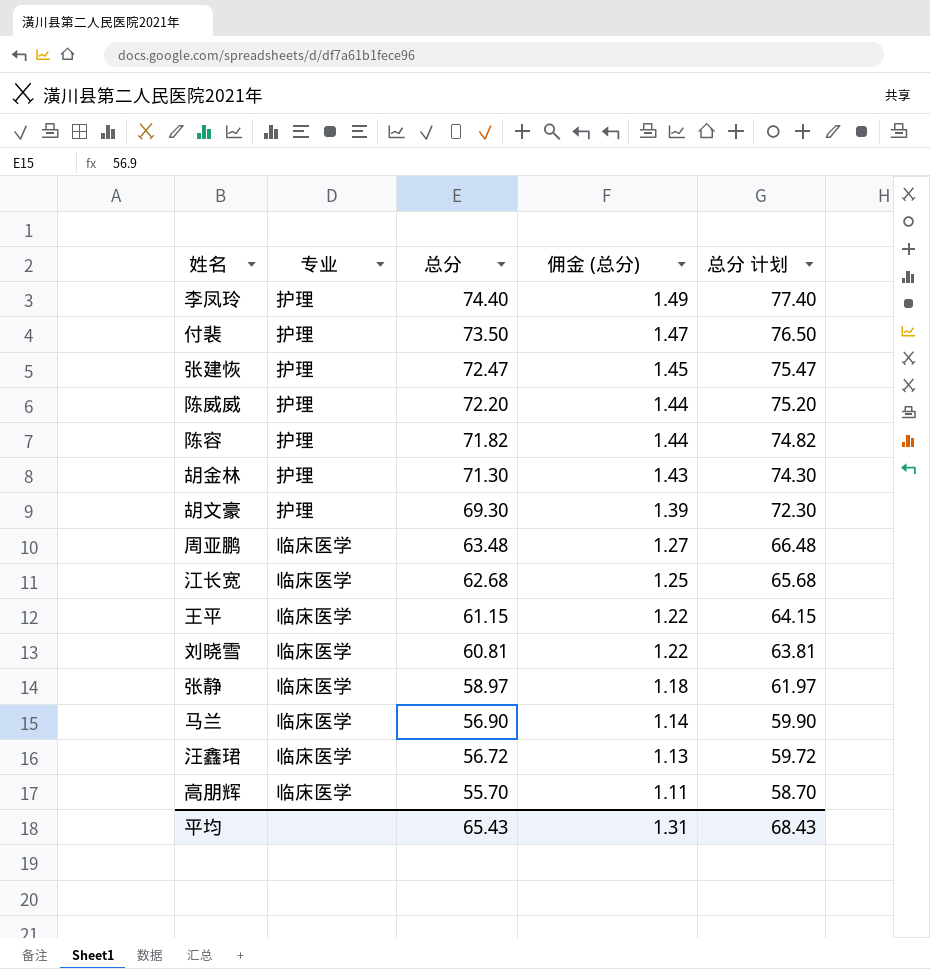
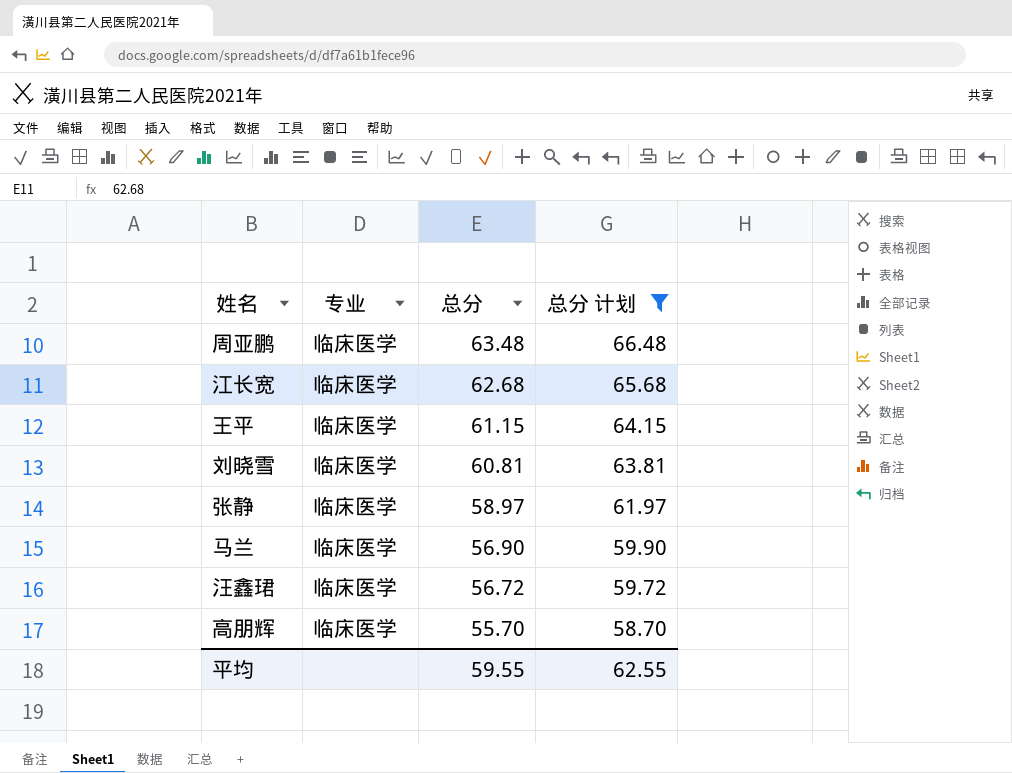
filter: none -> 总分 计划 <= 66.48
column 佣金 (总分) | formula: [总分] * 0.02 -> none
平均 | 总分: 65.43 -> 59.55
平均 | 总分 计划: 68.43 -> 62.55

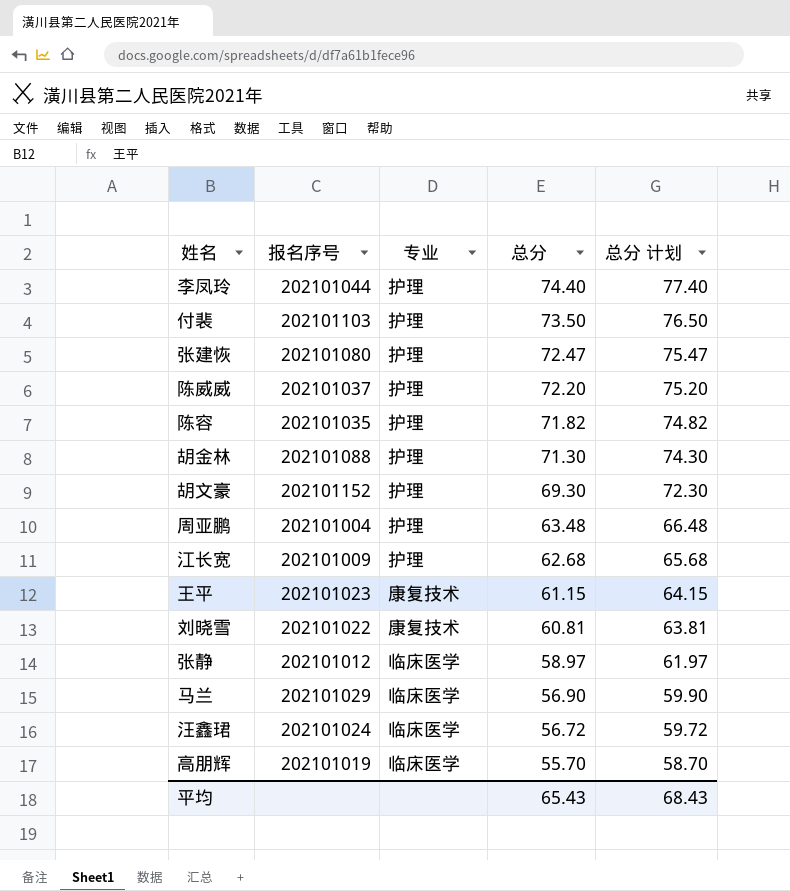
filter: 总分 计划 <= 66.48 -> none
column 报名序号 | position: none -> 2
周亚鹏 | 专业: 临床医学 -> 护理
江长宽 | 专业: 临床医学 -> 护理
王平 | 专业: 临床医学 -> 康复技术
刘晓雪 | 专业: 临床医学 -> 康复技术
平均 | 总分: 59.55 -> 65.43
平均 | 总分 计划: 62.55 -> 68.43

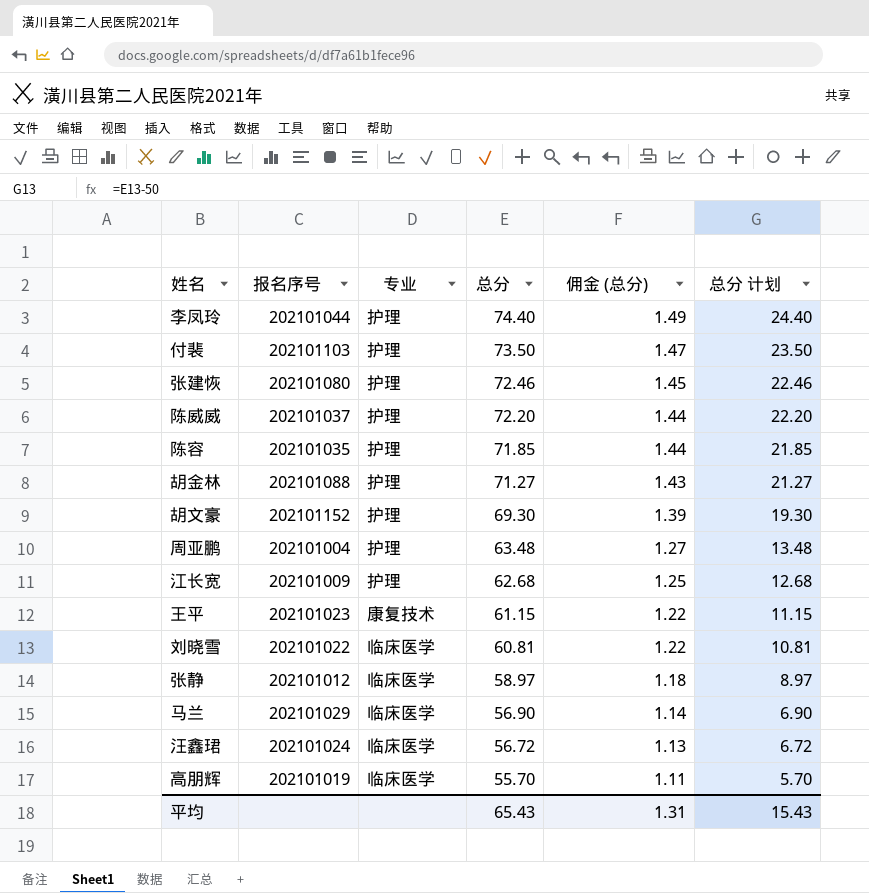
column 佣金 (总分) | formula: none -> [总分] * 0.02
column 总分 计划 | formula: [总分] + 3 -> [总分] - 50
张建恢 | 总分: 72.47 -> 72.46
陈容 | 总分: 71.82 -> 71.85
胡金林 | 总分: 71.30 -> 71.27
刘晓雪 | 专业: 康复技术 -> 临床医学
平均 | 总分 计划: 68.43 -> 15.43

